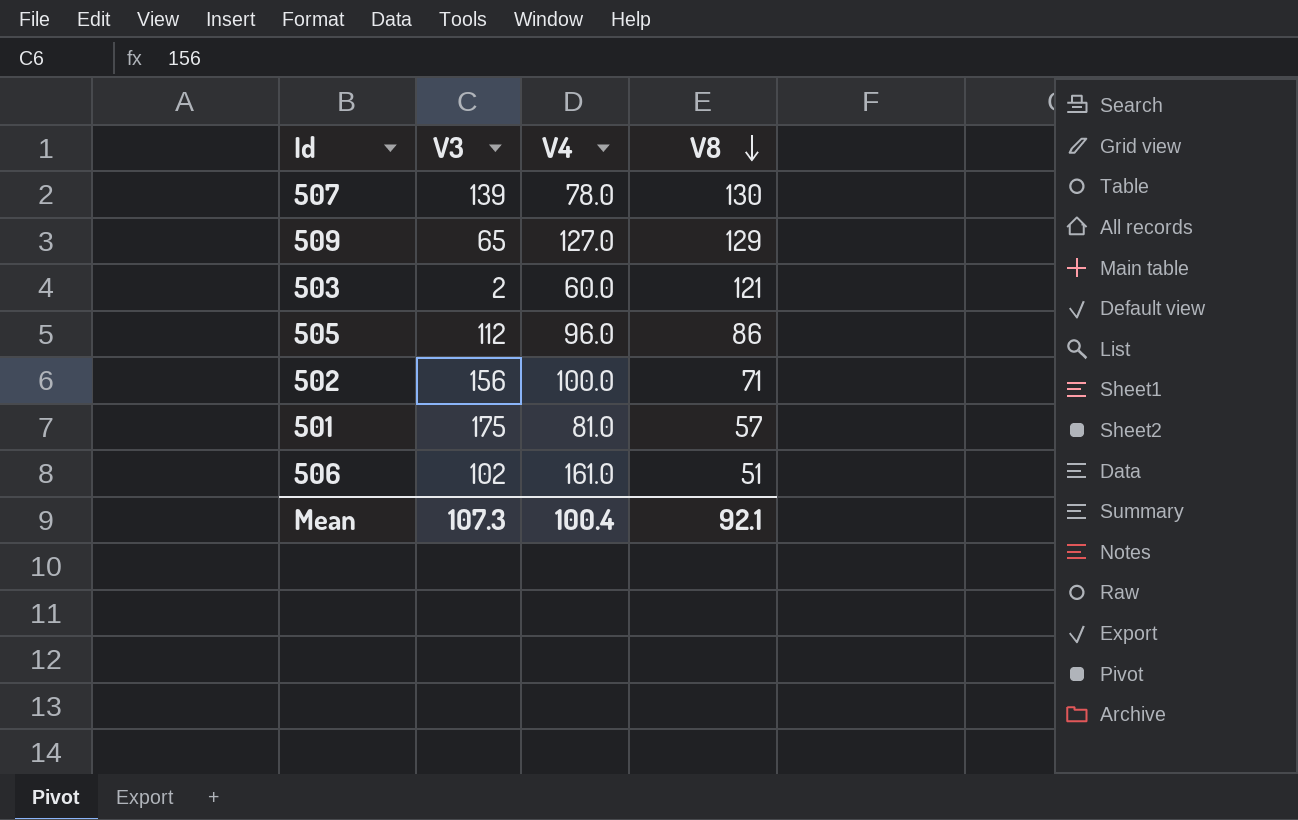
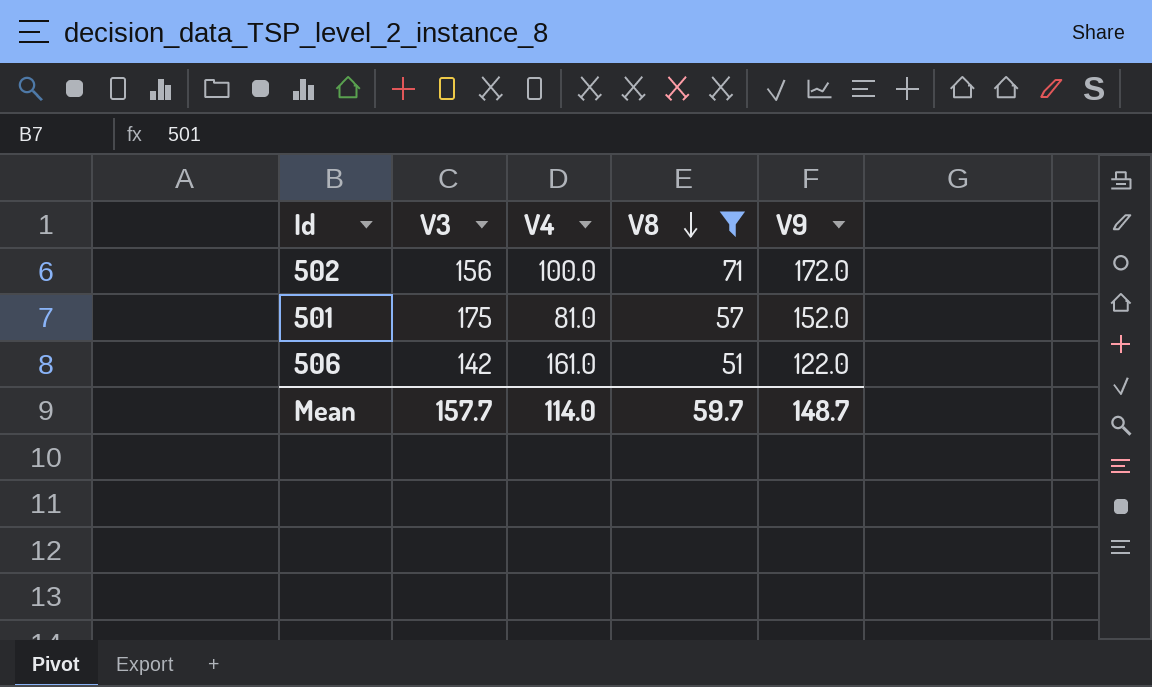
filter: none -> V8 <= 71
column V9 | position: none -> 5
506 | V3: 102 -> 142
Mean | V3: 107.3 -> 157.7
Mean | V4: 100.4 -> 114.0
Mean | V8: 92.1 -> 59.7

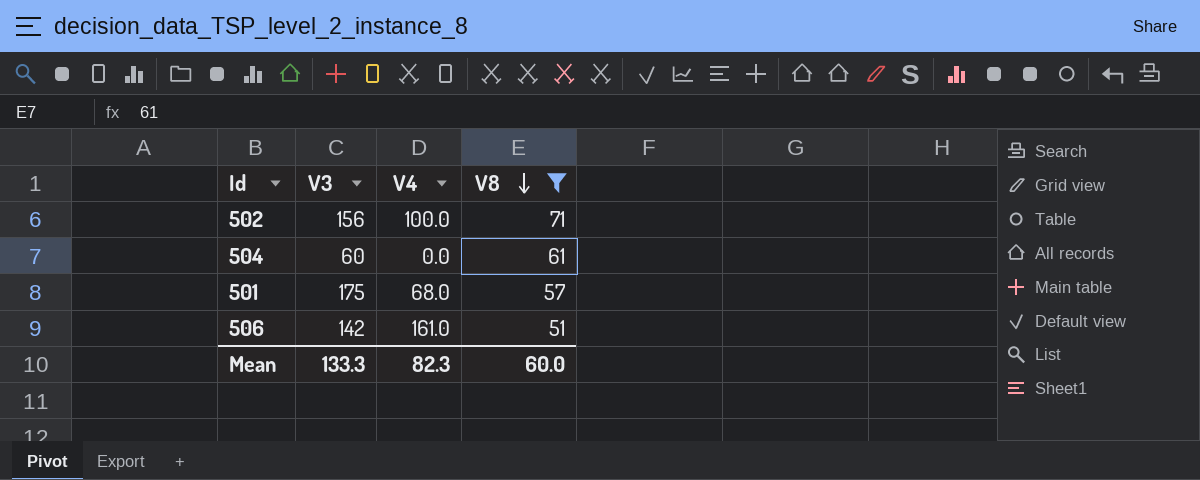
column V9 | position: 5 -> none
row 504: none -> 60 | 0.0 | 61
501 | V4: 81.0 -> 68.0
Mean | V3: 157.7 -> 133.3
Mean | V4: 114.0 -> 82.3
Mean | V8: 59.7 -> 60.0

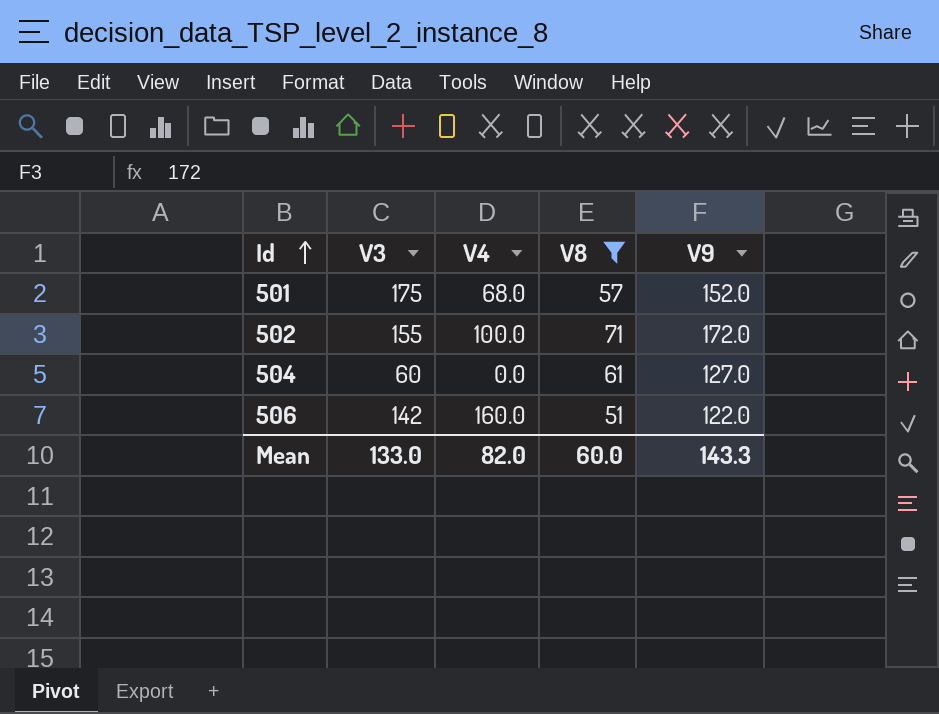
row order: V8 descending -> Id ascending
column V9 | position: none -> 5
502 | V3: 156 -> 155
506 | V4: 161.0 -> 160.0
Mean | V3: 133.3 -> 133.0
Mean | V4: 82.3 -> 82.0

